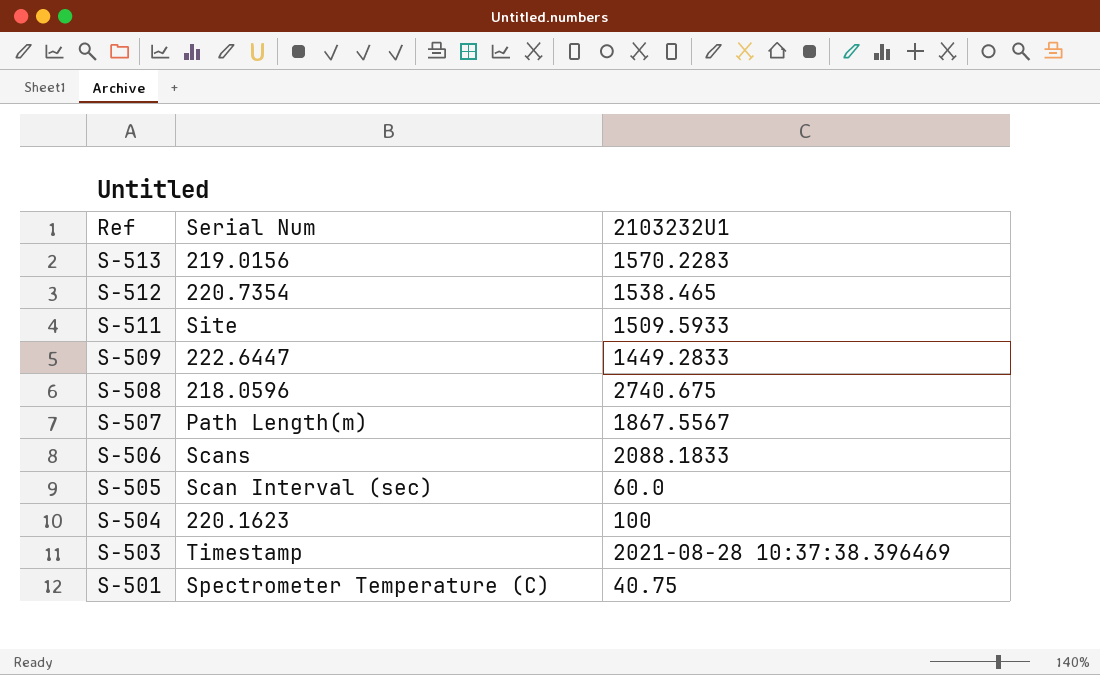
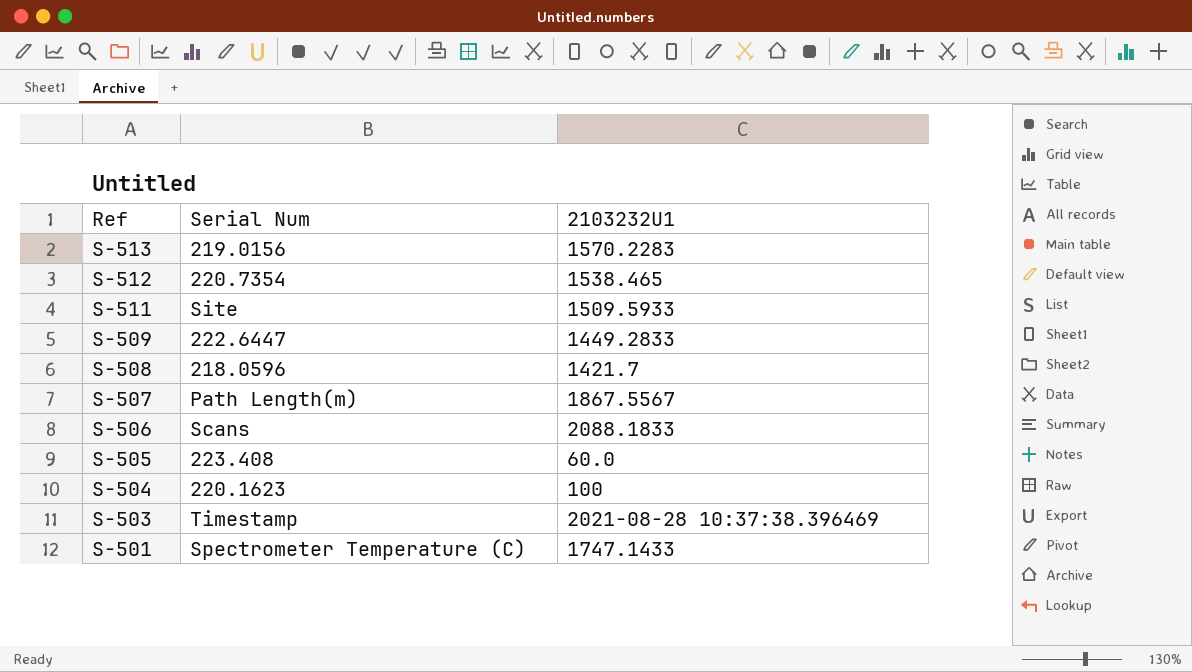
S-508 | 2103232U1: 2740.675 -> 1421.7
S-505 | Serial Num: Scan Interval (sec) -> 223.408
S-501 | 2103232U1: 40.75 -> 1747.1433

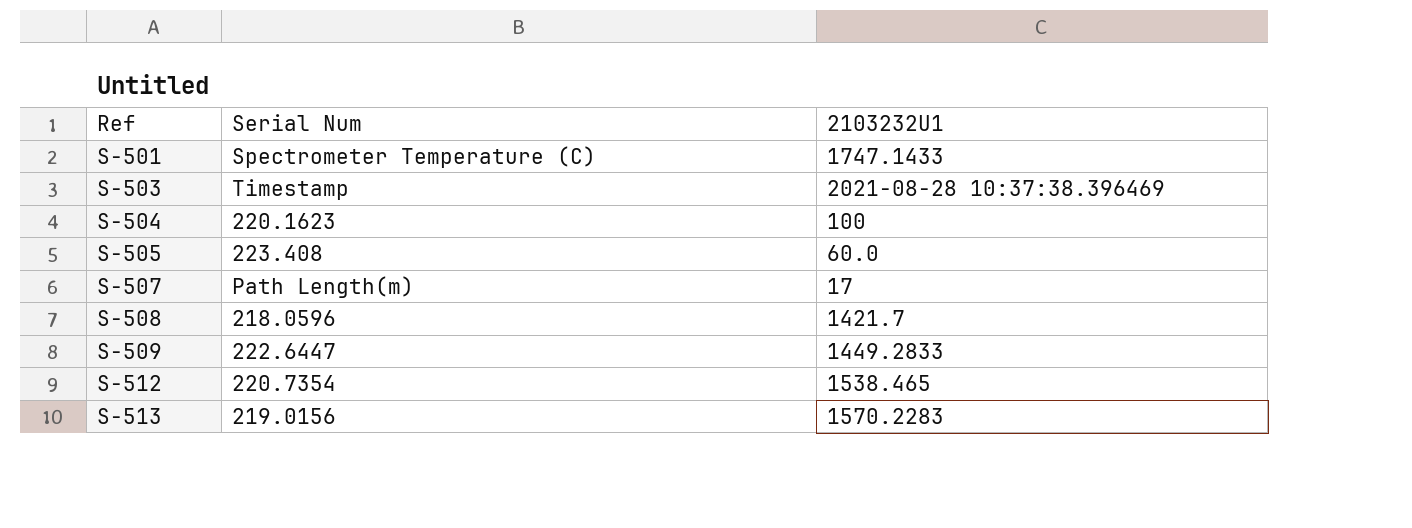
row order: Ref descending -> Ref ascending
row S-511: Site | 1509.5933 -> none
row S-506: Scans | 2088.1833 -> none
S-507 | 2103232U1: 1867.5567 -> 17

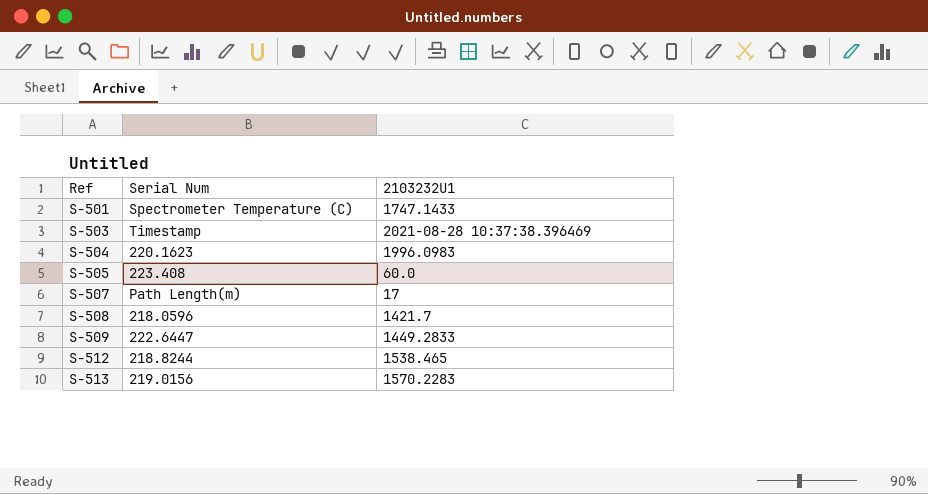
S-504 | 2103232U1: 100 -> 1996.0983
S-512 | Serial Num: 220.7354 -> 218.8244

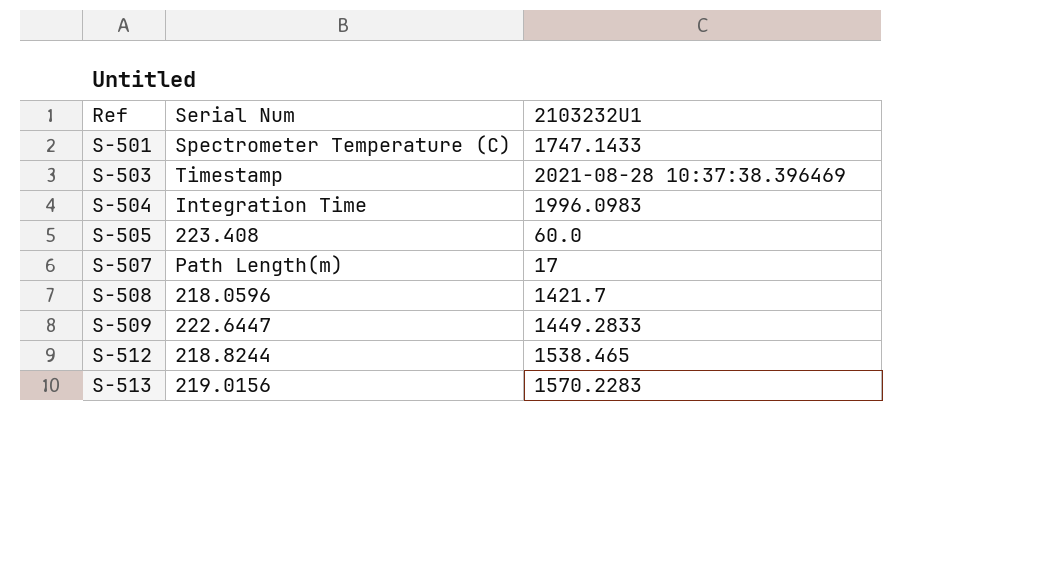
S-504 | Serial Num: 220.1623 -> Integration Time

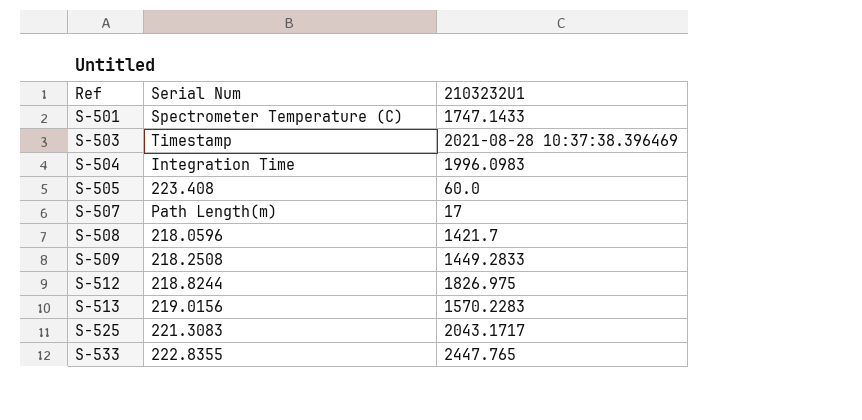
S-509 | Serial Num: 222.6447 -> 218.2508
S-512 | 2103232U1: 1538.465 -> 1826.975
row S-525: none -> 221.3083 | 2043.1717
row S-533: none -> 222.8355 | 2447.765

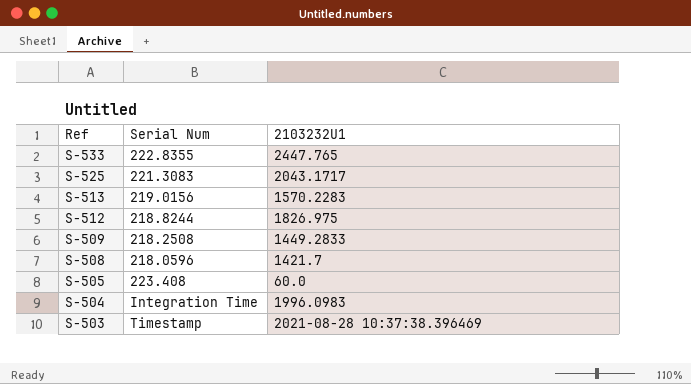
row order: Ref ascending -> Ref descending
row S-501: Spectrometer Temperature (C) | 1747.1433 -> none
row S-507: Path Length(m) | 17 -> none

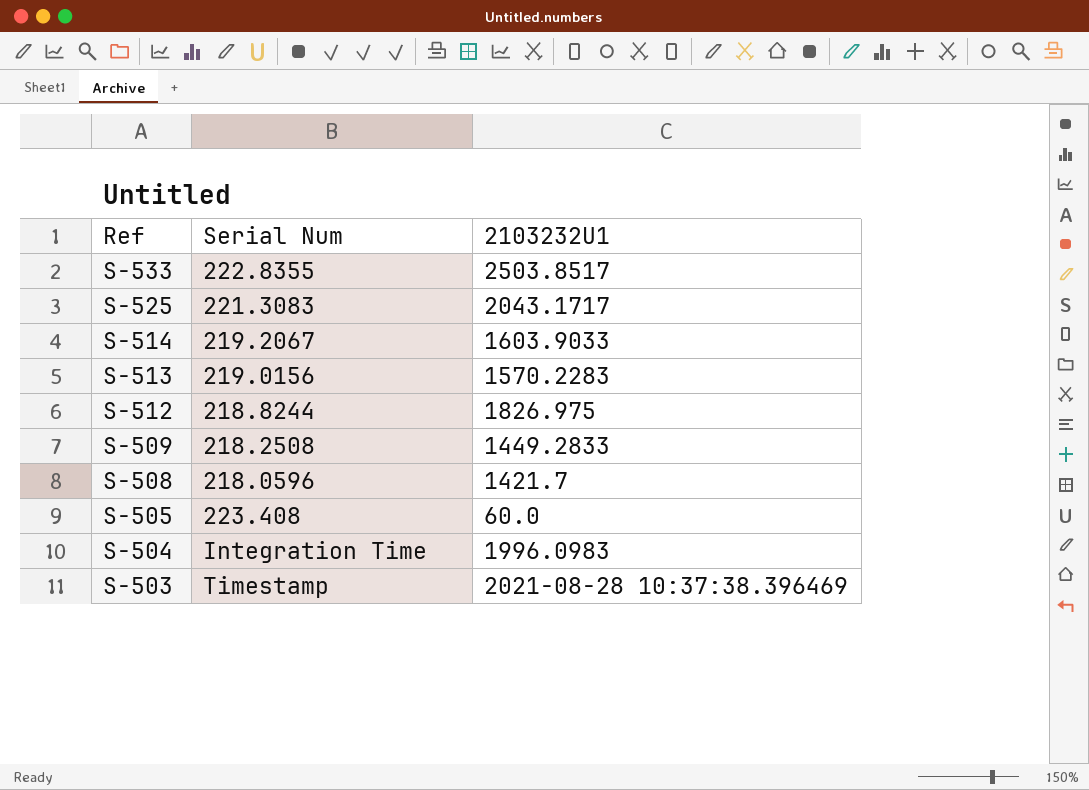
S-533 | 2103232U1: 2447.765 -> 2503.8517
row S-514: none -> 219.2067 | 1603.9033

